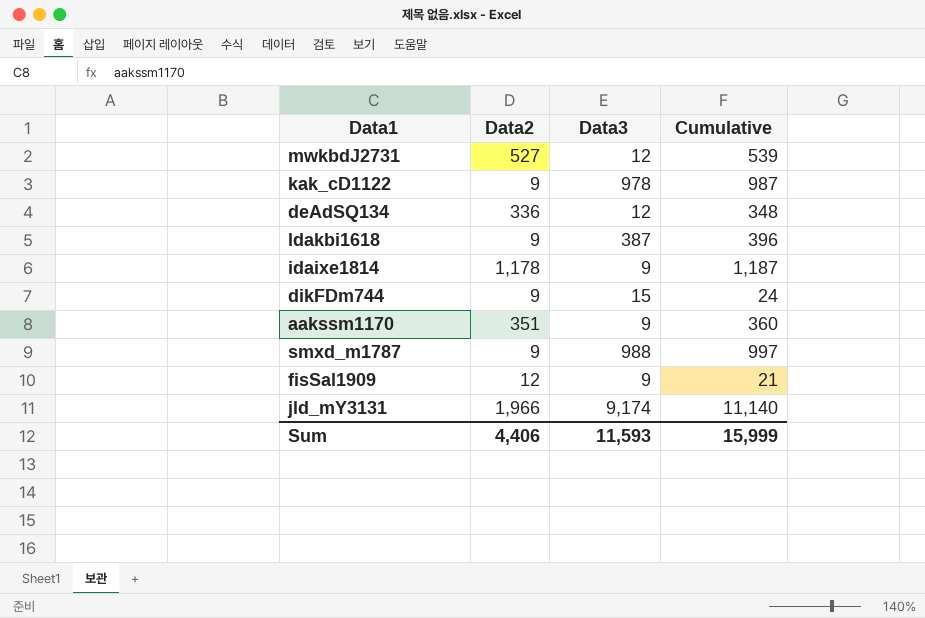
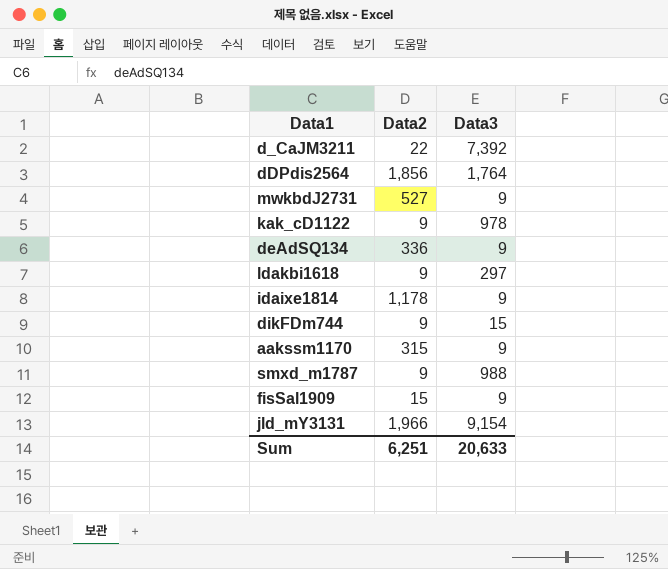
column Cumulative | formula: [Data2] + [Data3] -> none
row d_CaJM3211: none -> 22 | 7,392
row dDPdis2564: none -> 1,856 | 1,764
mwkbdJ2731 | Data3: 12 -> 9
deAdSQ134 | Data3: 12 -> 9
ldakbi1618 | Data3: 387 -> 297
aakssm1170 | Data2: 351 -> 315
fisSal1909 | Data2: 12 -> 15
jld_mY3131 | Data3: 9,174 -> 9,154
Sum | Data2: 4,406 -> 6,251
Sum | Data3: 11,593 -> 20,633

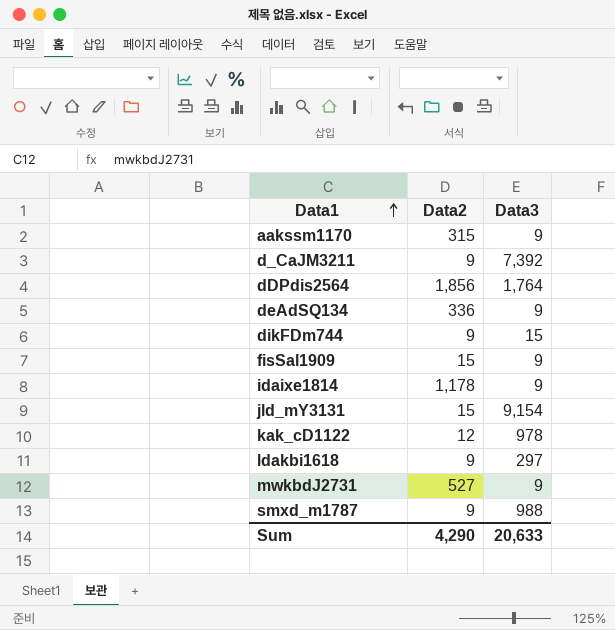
row order: none -> Data1 ascending
d_CaJM3211 | Data2: 22 -> 9
jld_mY3131 | Data2: 1,966 -> 15
kak_cD1122 | Data2: 9 -> 12
Sum | Data2: 6,251 -> 4,290

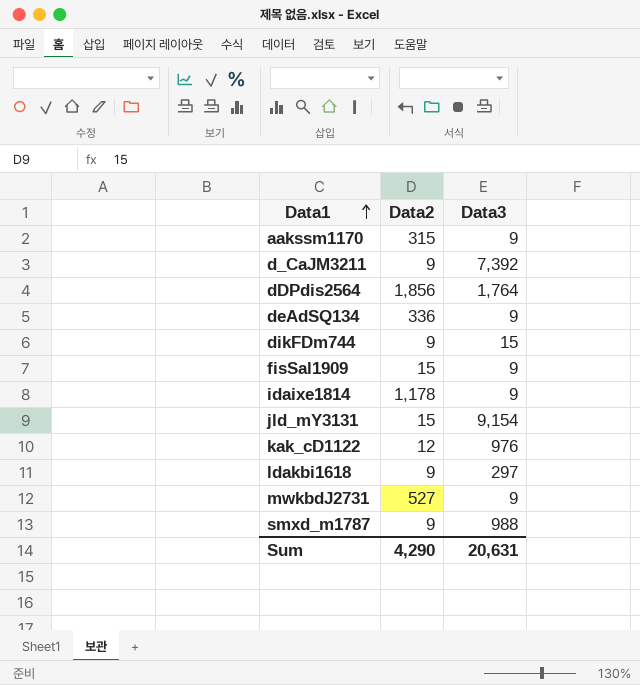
kak_cD1122 | Data3: 978 -> 976
Sum | Data3: 20,633 -> 20,631

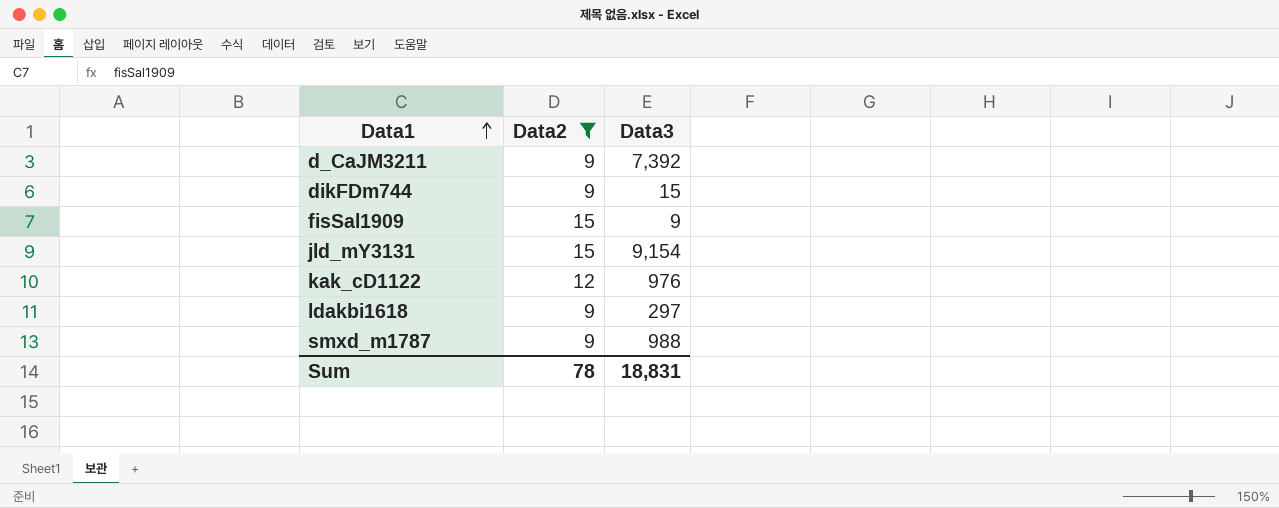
filter: none -> Data2 <= 15
Sum | Data2: 4,290 -> 78
Sum | Data3: 20,631 -> 18,831

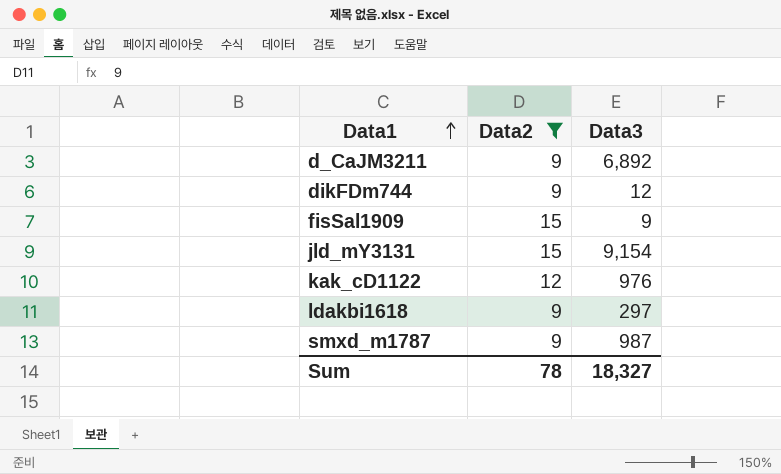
d_CaJM3211 | Data3: 7,392 -> 6,892
dikFDm744 | Data3: 15 -> 12
smxd_m1787 | Data3: 988 -> 987
Sum | Data3: 18,831 -> 18,327

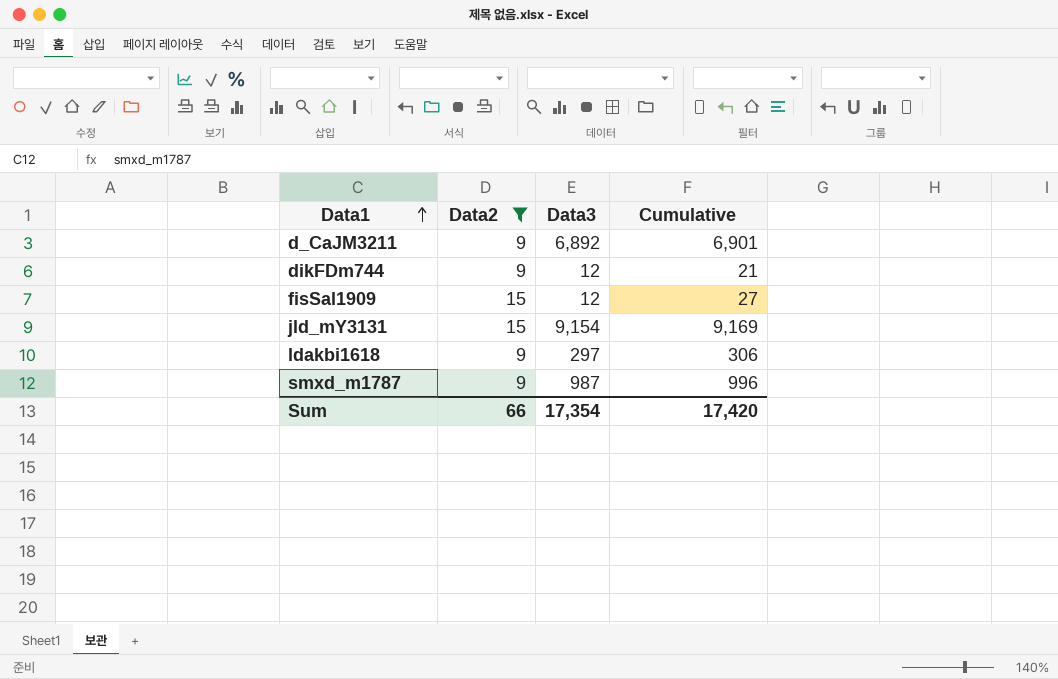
column Cumulative | formula: none -> [Data2] + [Data3]
row kak_cD1122: 12 | 976 -> none
fisSal1909 | Data3: 9 -> 12
Sum | Data2: 78 -> 66
Sum | Data3: 18,327 -> 17,354

